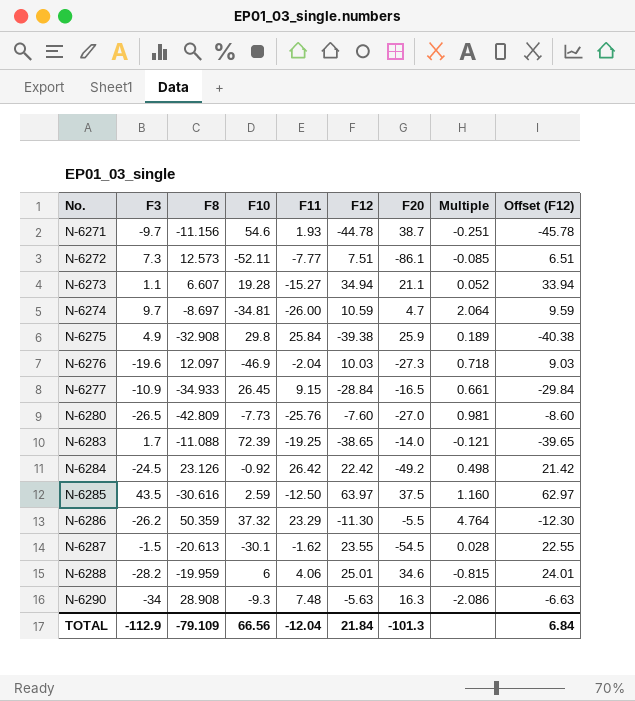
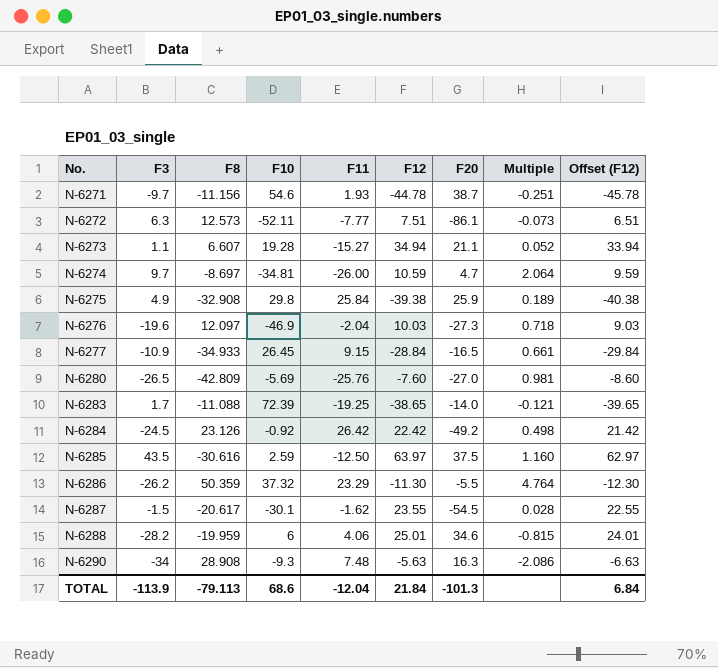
N-6272 | F3: 7.3 -> 6.3
N-6272 | Multiple: -0.085 -> -0.073
N-6280 | F10: -7.73 -> -5.69
N-6287 | F8: -20.613 -> -20.617
TOTAL | F3: -112.9 -> -113.9
TOTAL | F8: -79.109 -> -79.113
TOTAL | F10: 66.56 -> 68.6

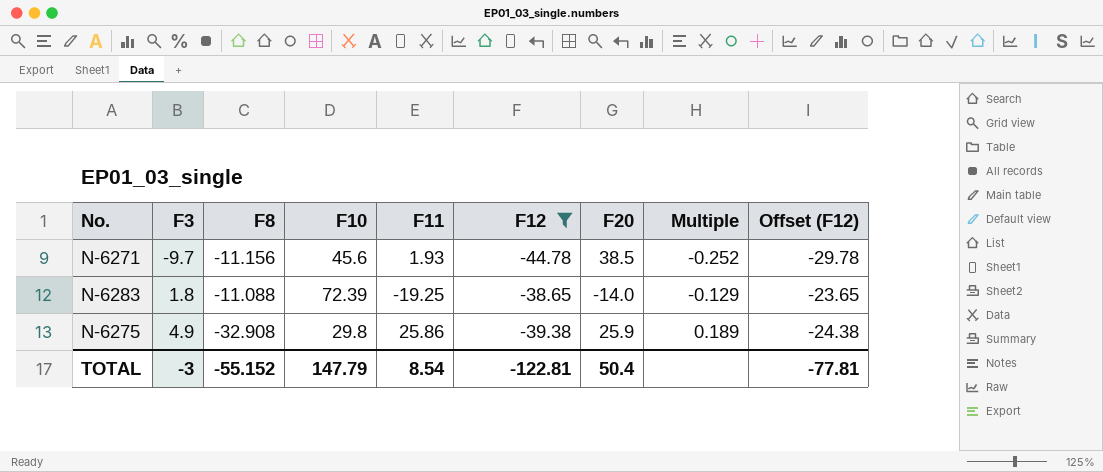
filter: none -> F12 <= -38.65
row order: No. ascending -> F3 ascending
column Offset (F12) | formula: [F12] - 1 -> [F12] + 15
N-6271 | F10: 54.6 -> 45.6
N-6271 | F20: 38.7 -> 38.5
N-6271 | Multiple: -0.251 -> -0.252
N-6283 | F3: 1.7 -> 1.8
N-6283 | Multiple: -0.121 -> -0.129
N-6275 | F11: 25.84 -> 25.86
TOTAL | F3: -113.9 -> -3
TOTAL | F8: -79.113 -> -55.152
TOTAL | F10: 68.6 -> 147.79
TOTAL | F11: -12.04 -> 8.54
TOTAL | F12: 21.84 -> -122.81
TOTAL | F20: -101.3 -> 50.4
TOTAL | Offset (F12): 6.84 -> -77.81

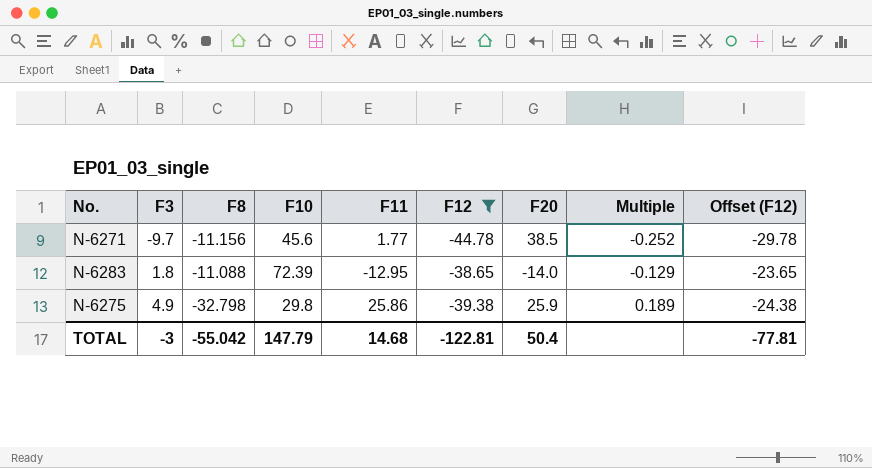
N-6271 | F11: 1.93 -> 1.77
N-6283 | F11: -19.25 -> -12.95
N-6275 | F8: -32.908 -> -32.798
TOTAL | F8: -55.152 -> -55.042
TOTAL | F11: 8.54 -> 14.68

